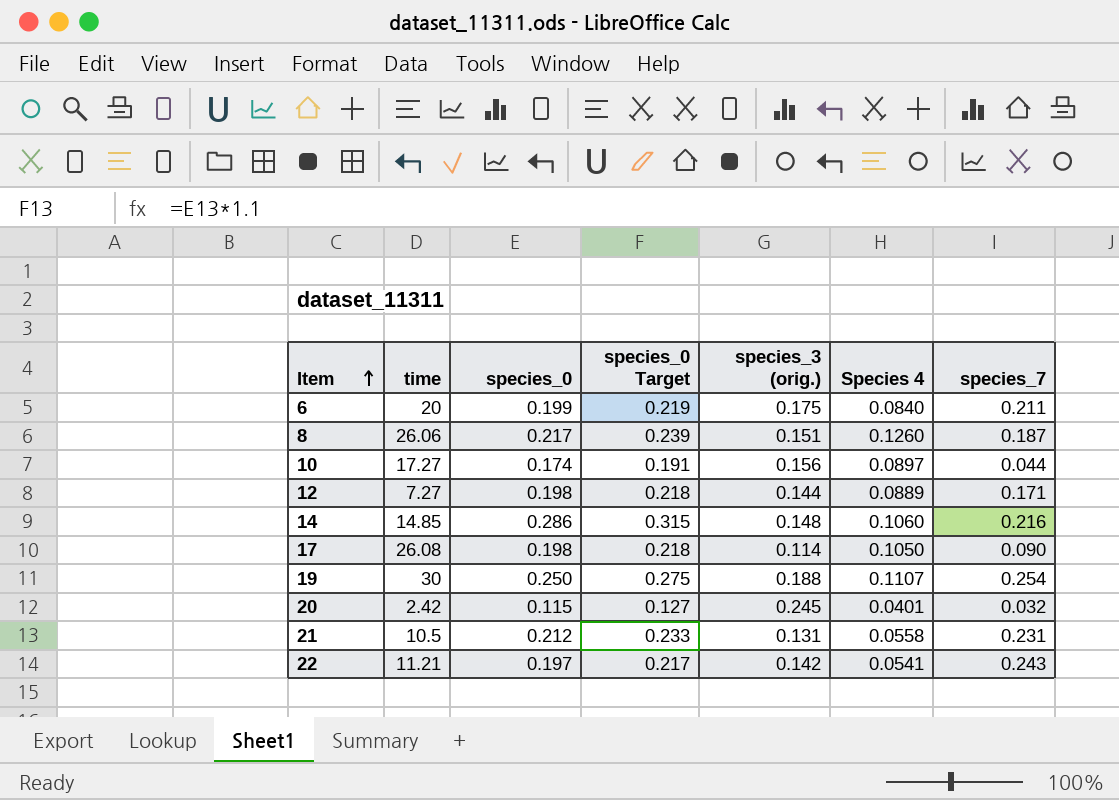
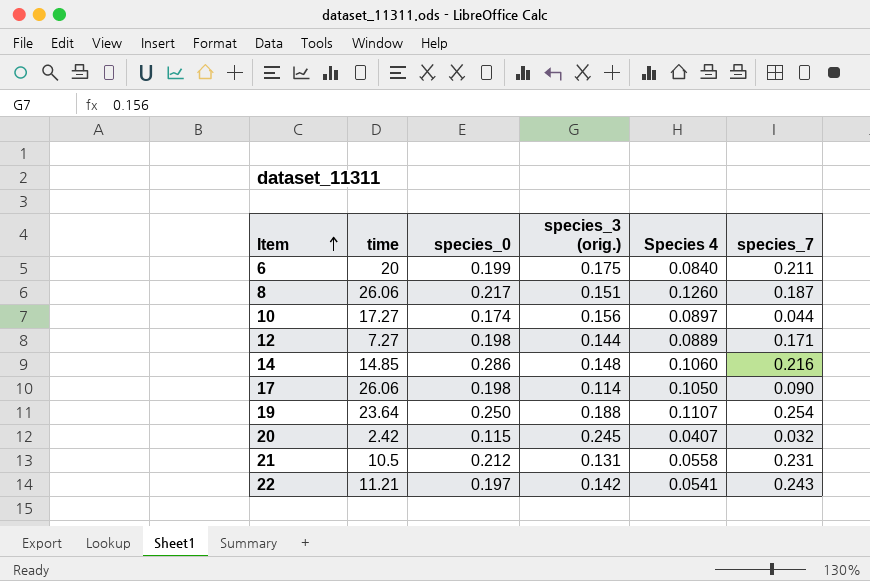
column species_0 Target | formula: [species_0] * 1.1 -> none
17 | time: 26.08 -> 26.06
19 | time: 30 -> 23.64
20 | Species 4: 0.0401 -> 0.0407

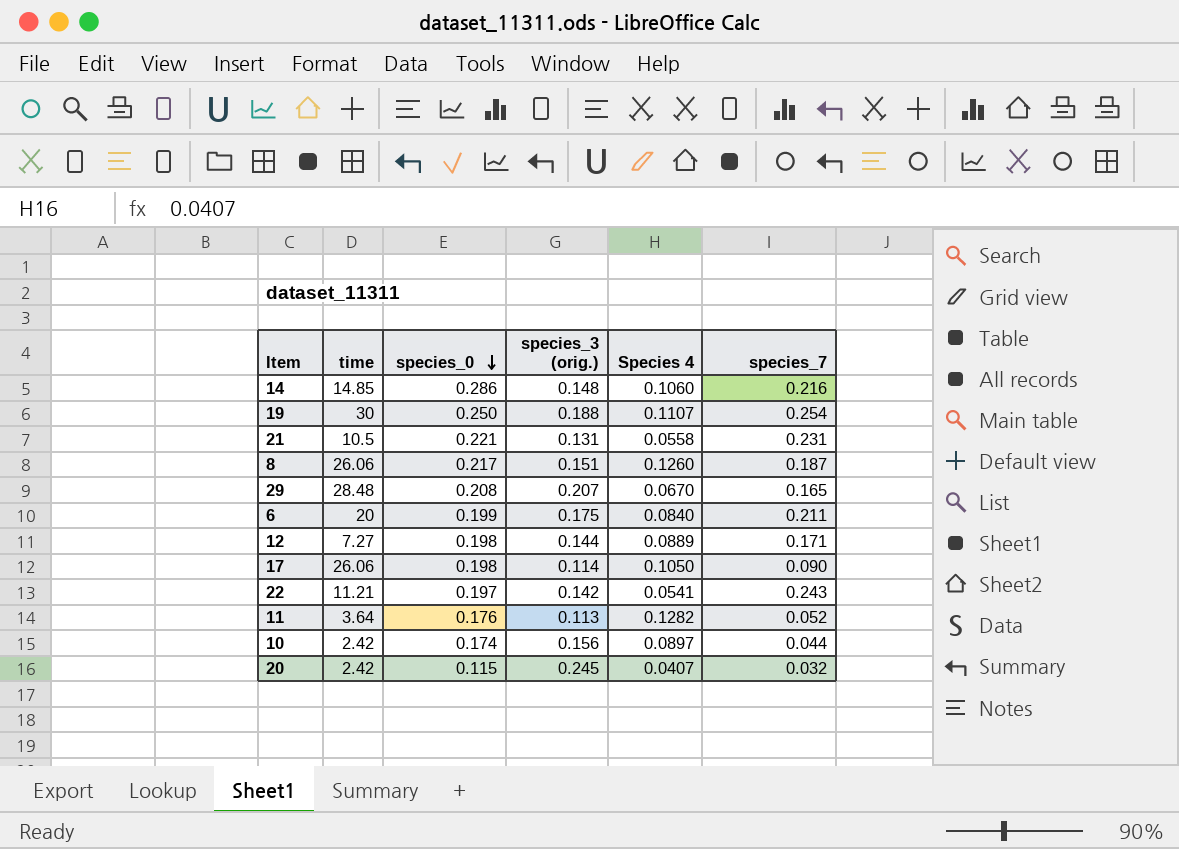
row order: Item ascending -> species_0 descending
19 | time: 23.64 -> 30
21 | species_0: 0.212 -> 0.221
row 29: none -> 28.48 | 0.208 | 0.207 | 0.0670 | 0.165
row 11: none -> 3.64 | 0.176 | 0.113 | 0.1282 | 0.052
10 | time: 17.27 -> 2.42

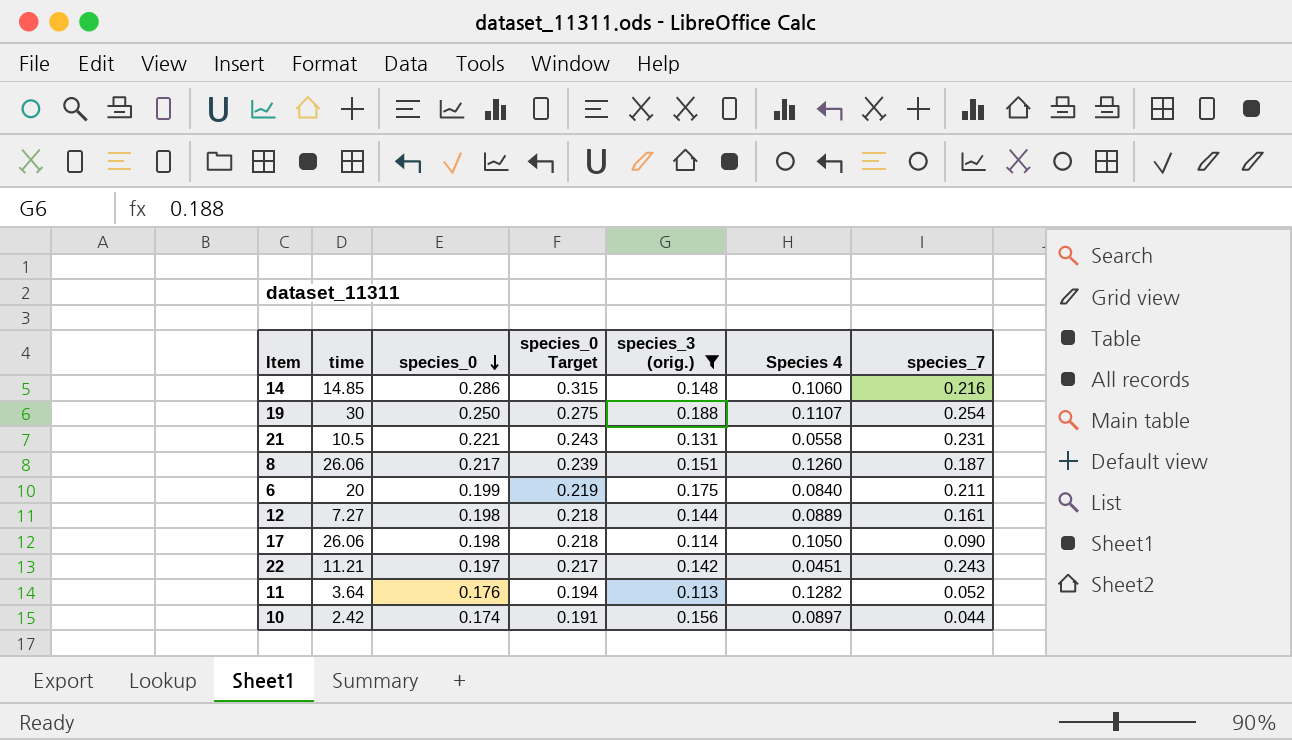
filter: none -> species_3 (orig.) <= 0.188
column species_0 Target | formula: none -> [species_0] * 1.1
12 | species_7: 0.171 -> 0.161
22 | Species 4: 0.0541 -> 0.0451

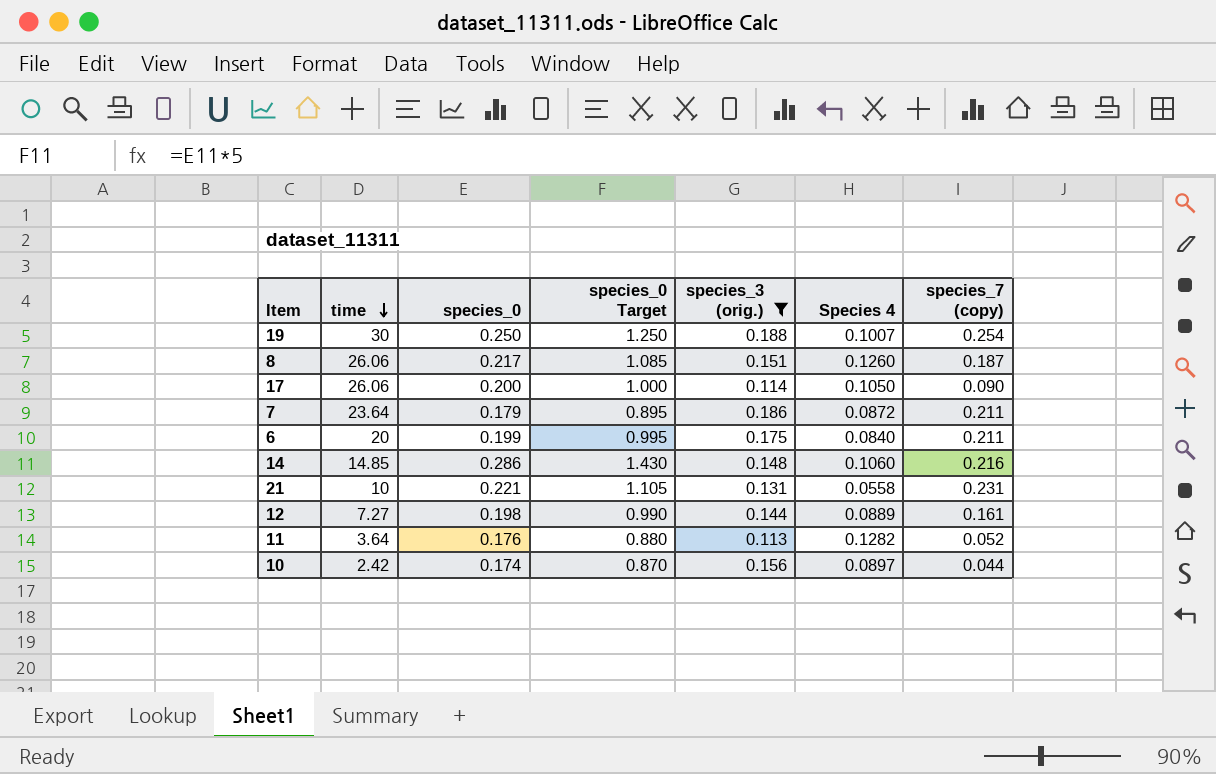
row order: species_0 descending -> time descending
column species_0 Target | formula: [species_0] * 1.1 -> [species_0] * 5
column name: species_7 -> species_7 (copy)
row 22: 11.21 | 0.197 | 0.217 | 0.142 | 0.0451 | 0.243 -> none
19 | Species 4: 0.1107 -> 0.1007
17 | species_0: 0.198 -> 0.200
row 7: none -> 23.64 | 0.179 | 0.895 | 0.186 | 0.0872 | 0.211
21 | time: 10.5 -> 10

